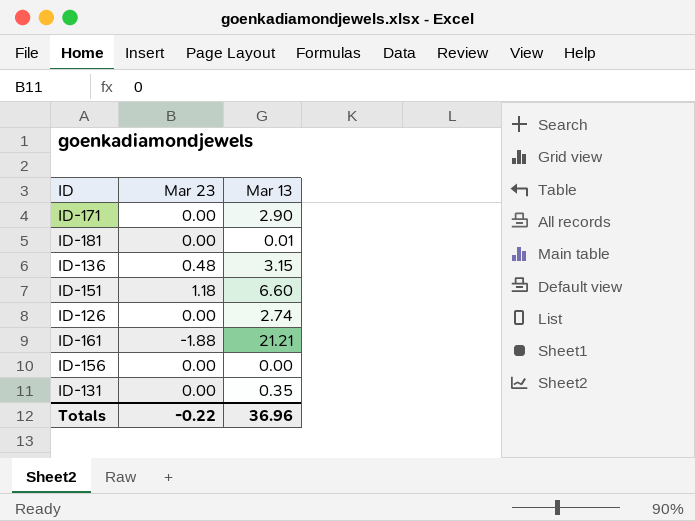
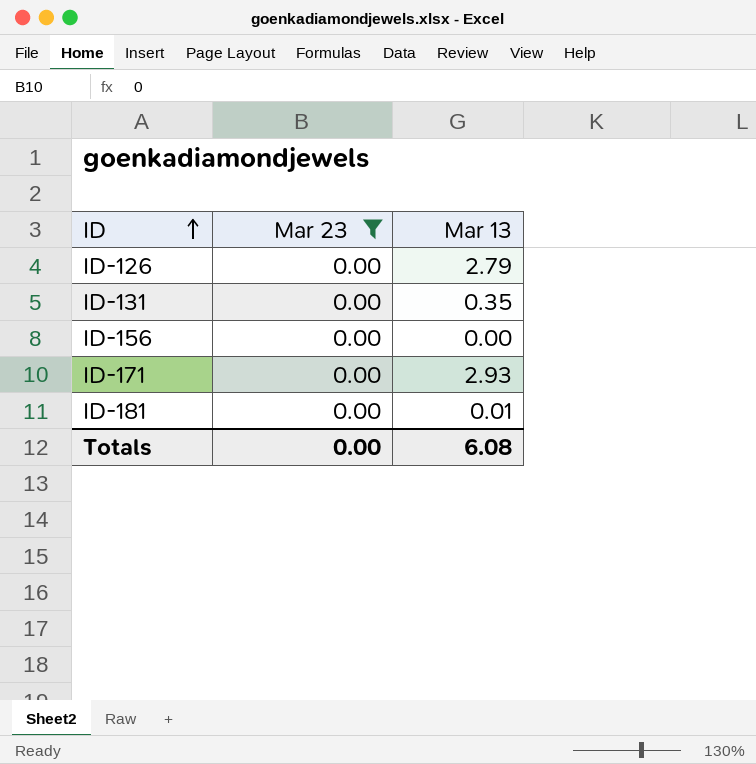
filter: none -> Mar 23 = 0.00
row order: none -> ID ascending
ID-126 | Mar 13: 2.74 -> 2.79
ID-171 | Mar 13: 2.90 -> 2.93
Totals | Mar 23: -0.22 -> 0.00
Totals | Mar 13: 36.96 -> 6.08

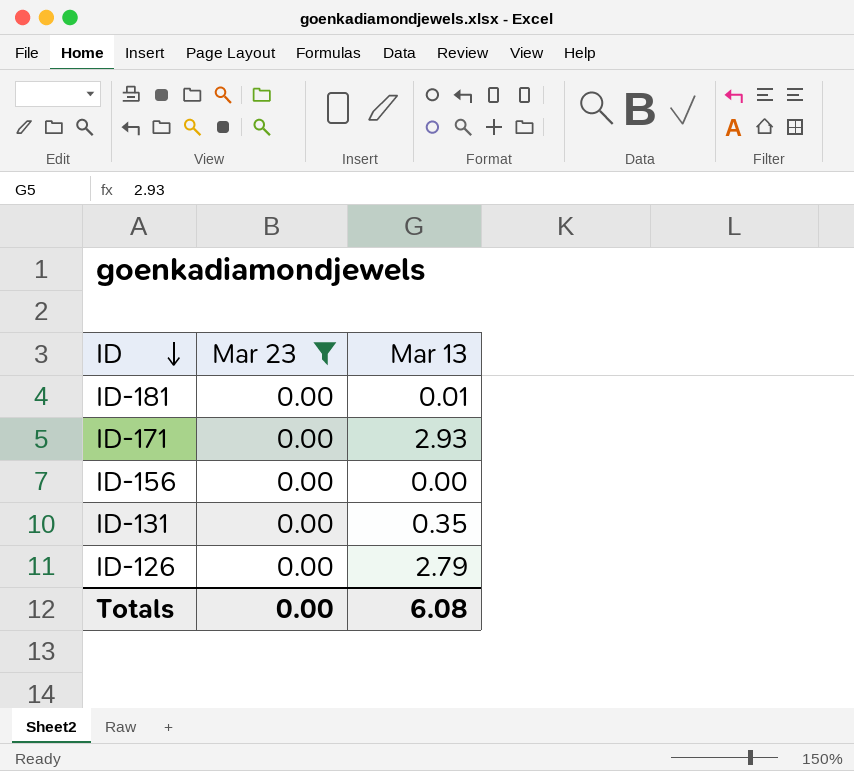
row order: ID ascending -> ID descending

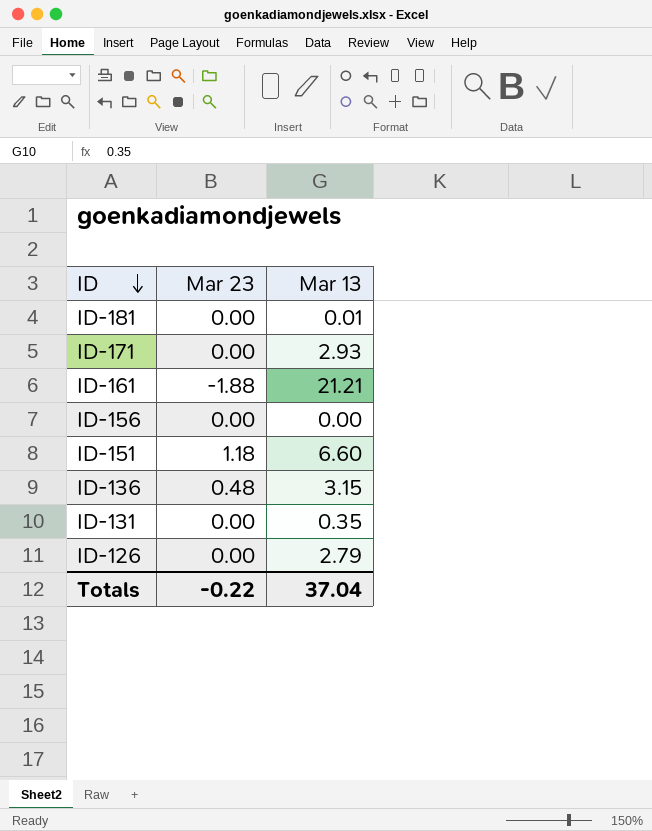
filter: Mar 23 = 0.00 -> none
Totals | Mar 23: 0.00 -> -0.22
Totals | Mar 13: 6.08 -> 37.04

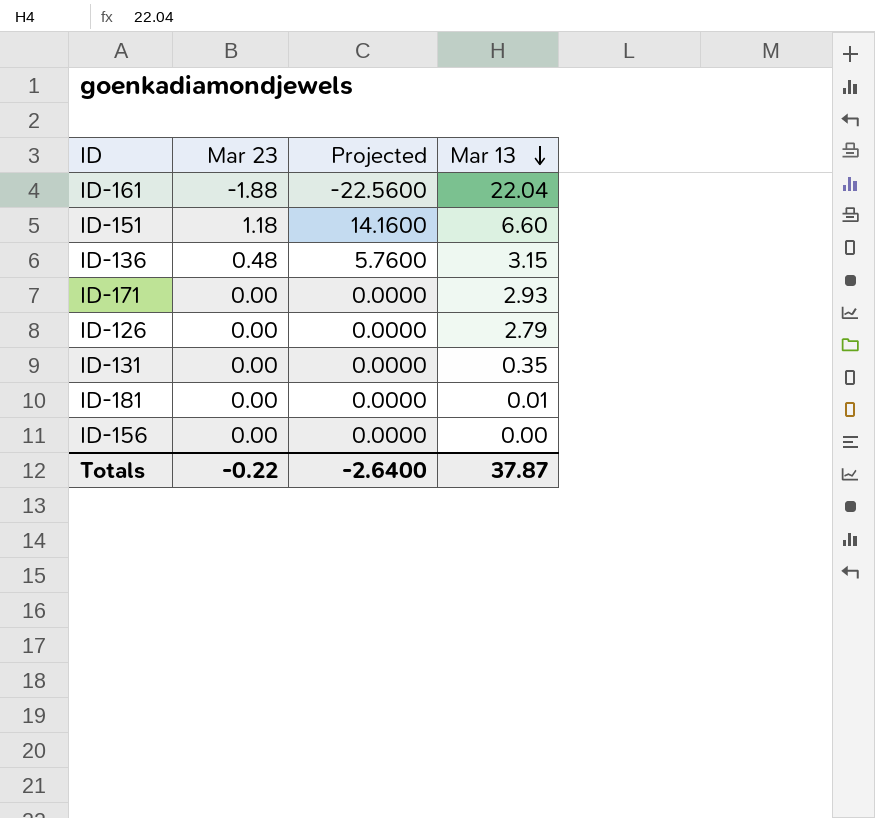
row order: ID descending -> Mar 13 descending
column Projected | formula: none -> [Mar 23] * 12
ID-161 | Mar 13: 21.21 -> 22.04
Totals | Mar 13: 37.04 -> 37.87

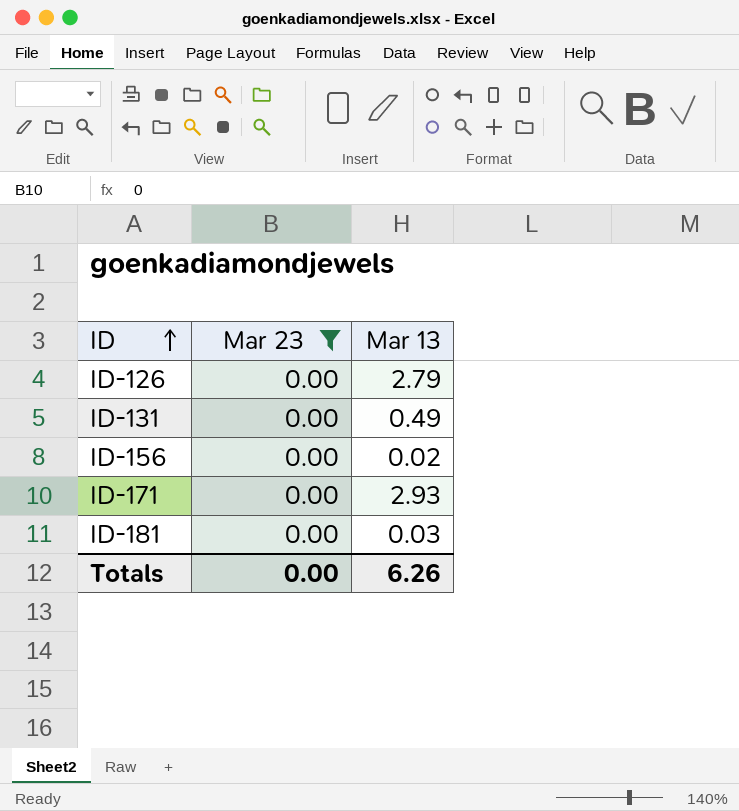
filter: none -> Mar 23 = 0.00
row order: Mar 13 descending -> ID ascending
column Projected | formula: [Mar 23] * 12 -> none
ID-131 | Mar 13: 0.35 -> 0.49
ID-156 | Mar 13: 0.00 -> 0.02
ID-181 | Mar 13: 0.01 -> 0.03
Totals | Mar 23: -0.22 -> 0.00
Totals | Mar 13: 37.87 -> 6.26

